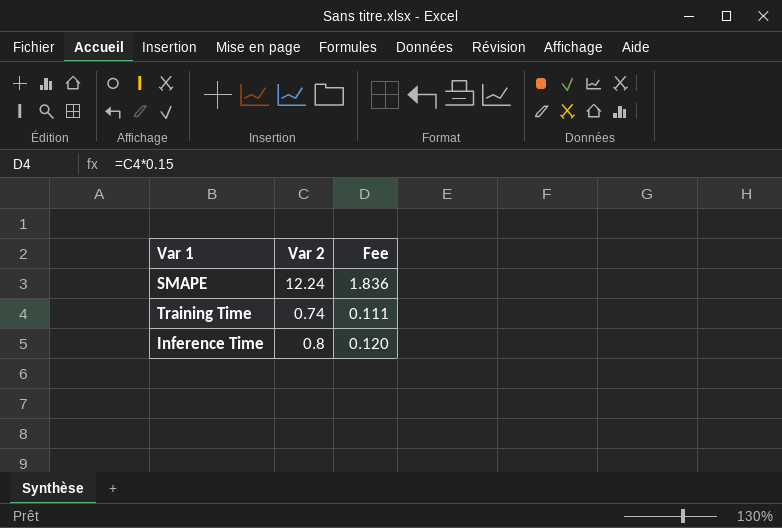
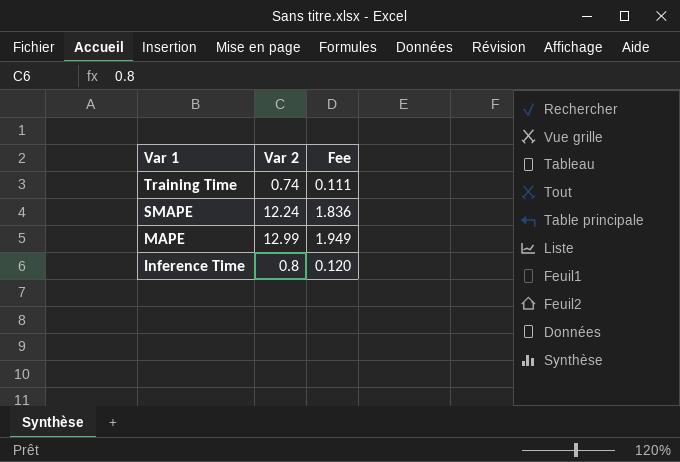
row order: none -> Var 1 descending
row MAPE: none -> 12.99 | 1.949

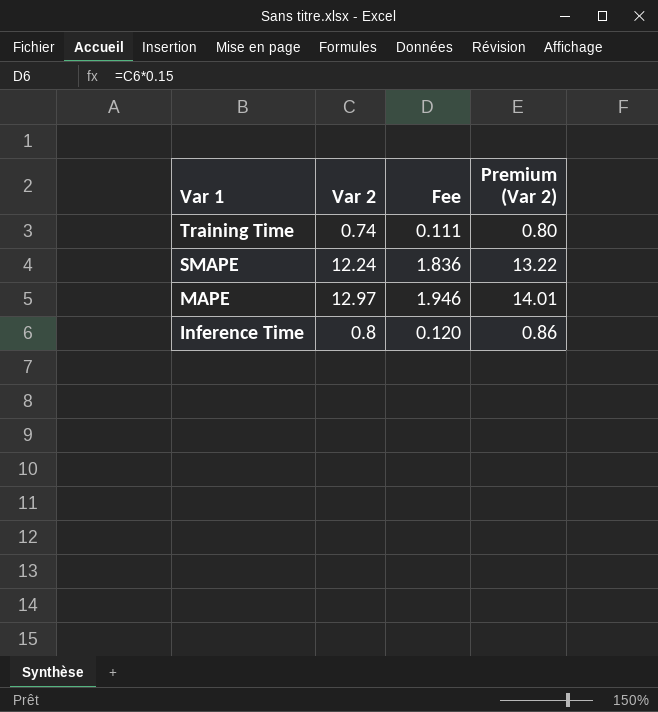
column Premium (Var 2) | formula: none -> [Var 2] * 1.08
MAPE | Var 2: 12.99 -> 12.97
MAPE | Fee: 1.949 -> 1.946

